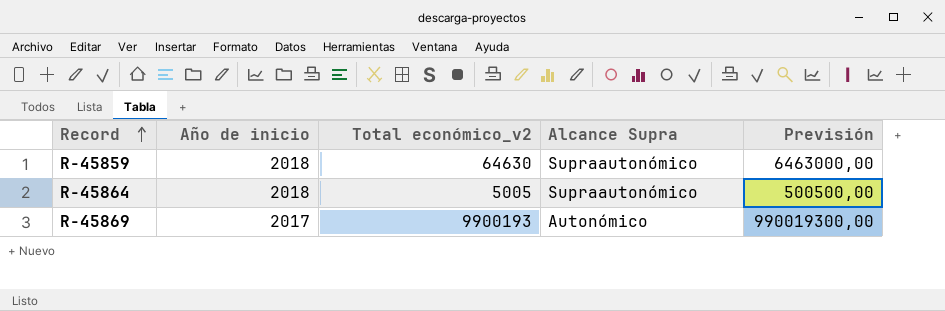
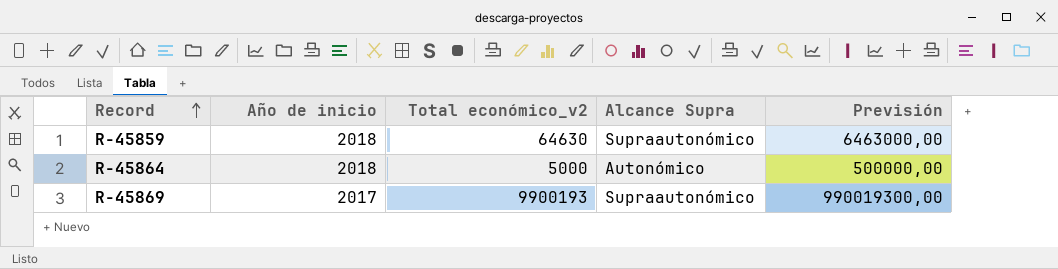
R-45864 | Total económico_v2: 5005 -> 5000
R-45864 | Alcance Supra: Supraautonómico -> Autonómico
R-45864 | Previsión: 500500,00 -> 500000,00
R-45869 | Alcance Supra: Autonómico -> Supraautonómico

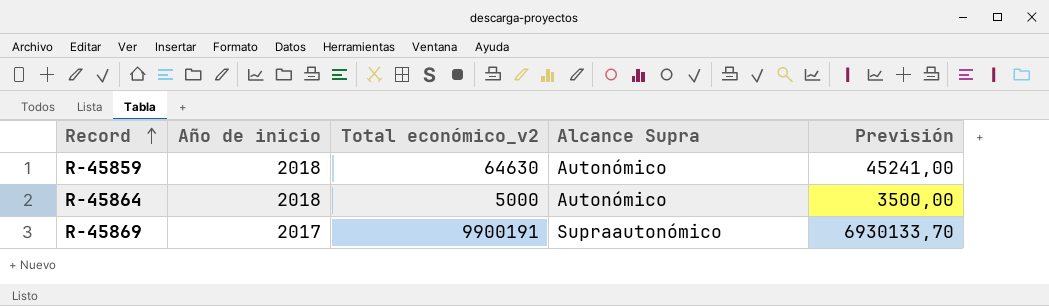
column Previsión | formula: [Total económico_v2] * 100 -> [Total económico_v2] * 0,7
R-45859 | Alcance Supra: Supraautonómico -> Autonómico
R-45869 | Total económico_v2: 9900193 -> 9900191

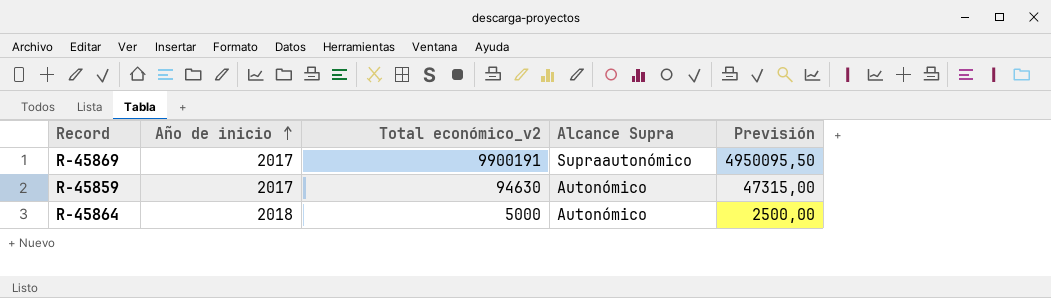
row order: Record ascending -> Año de inicio ascending
column Previsión | formula: [Total económico_v2] * 0,7 -> [Total económico_v2] * 0,5
R-45859 | Año de inicio: 2018 -> 2017
R-45859 | Total económico_v2: 64630 -> 94630

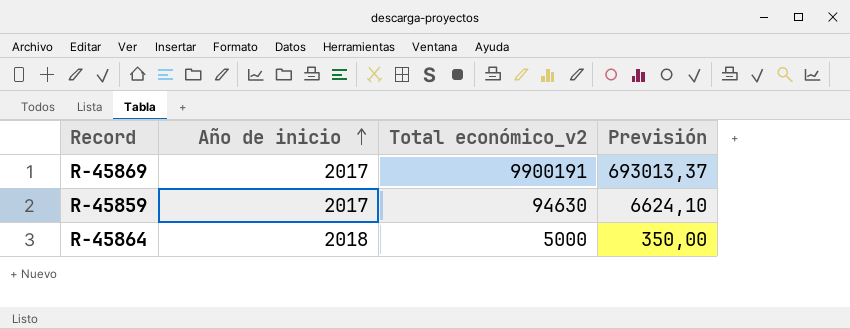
column Alcance Supra | position: 4 -> none
column Previsión | formula: [Total económico_v2] * 0,5 -> [Total económico_v2] * 0,07

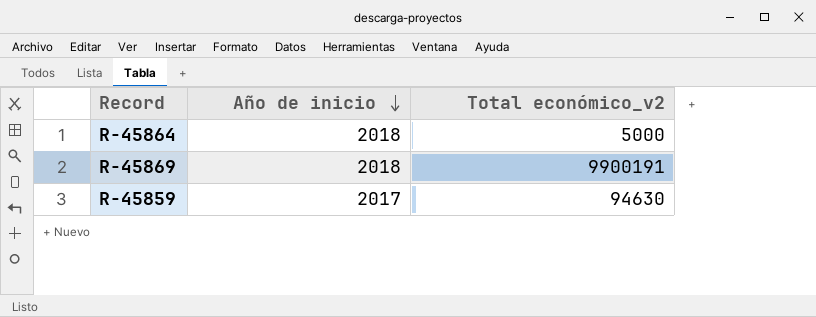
row order: Año de inicio ascending -> Año de inicio descending
column Previsión | formula: [Total económico_v2] * 0,07 -> none
R-45869 | Año de inicio: 2017 -> 2018

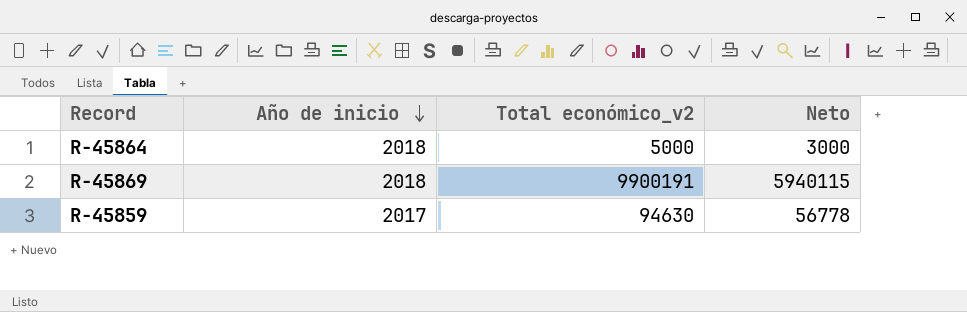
column Neto | formula: none -> [Total económico_v2] * 0,6

